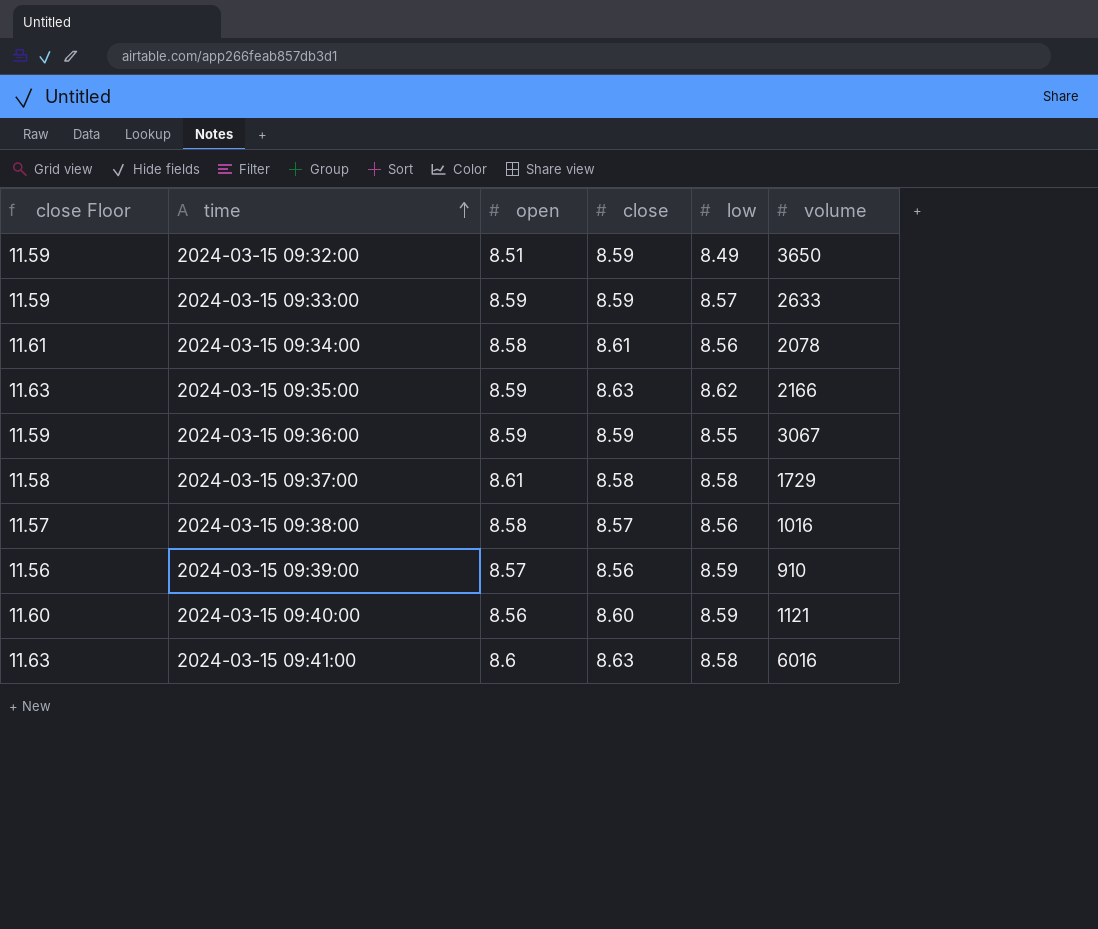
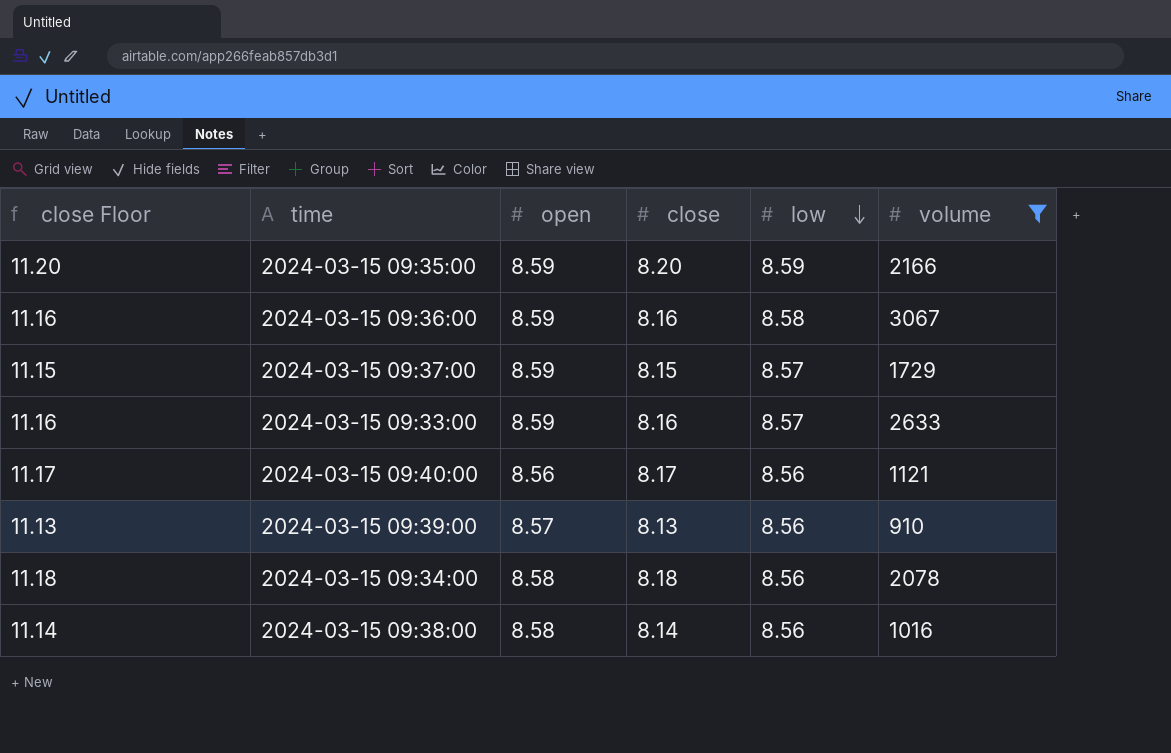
filter: none -> volume <= 3067
row order: time ascending -> low descending
2024-03-15 09:35:00 | close Floor: 11.63 -> 11.20
2024-03-15 09:35:00 | close: 8.63 -> 8.20
2024-03-15 09:35:00 | low: 8.62 -> 8.59
2024-03-15 09:36:00 | close Floor: 11.59 -> 11.16
2024-03-15 09:36:00 | close: 8.59 -> 8.16
2024-03-15 09:36:00 | low: 8.55 -> 8.58
2024-03-15 09:37:00 | close Floor: 11.58 -> 11.15
2024-03-15 09:37:00 | open: 8.61 -> 8.59
2024-03-15 09:37:00 | close: 8.58 -> 8.15
2024-03-15 09:37:00 | low: 8.58 -> 8.57
2024-03-15 09:33:00 | close Floor: 11.59 -> 11.16
2024-03-15 09:33:00 | close: 8.59 -> 8.16
2024-03-15 09:40:00 | close Floor: 11.60 -> 11.17
2024-03-15 09:40:00 | close: 8.60 -> 8.17
2024-03-15 09:40:00 | low: 8.59 -> 8.56
2024-03-15 09:39:00 | close Floor: 11.56 -> 11.13
2024-03-15 09:39:00 | close: 8.56 -> 8.13
2024-03-15 09:39:00 | low: 8.59 -> 8.56
2024-03-15 09:34:00 | close Floor: 11.61 -> 11.18
2024-03-15 09:34:00 | close: 8.61 -> 8.18
2024-03-15 09:38:00 | close Floor: 11.57 -> 11.14
2024-03-15 09:38:00 | close: 8.57 -> 8.14

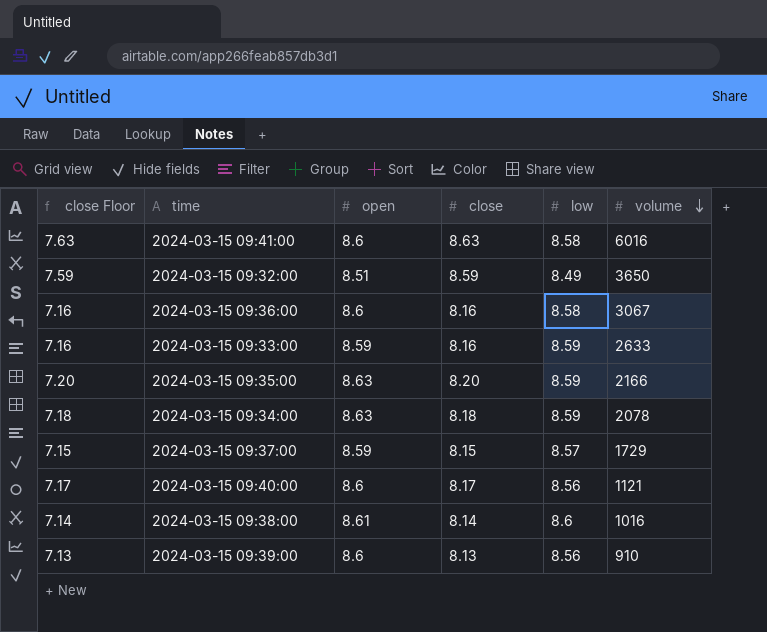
filter: volume <= 3067 -> none
row order: low descending -> volume descending
column close Floor | formula: [close] + 3 -> [close] - 1
2024-03-15 09:36:00 | open: 8.59 -> 8.6
2024-03-15 09:33:00 | low: 8.57 -> 8.59
2024-03-15 09:35:00 | open: 8.59 -> 8.63
2024-03-15 09:34:00 | open: 8.58 -> 8.63
2024-03-15 09:34:00 | low: 8.56 -> 8.59
2024-03-15 09:40:00 | open: 8.56 -> 8.6
2024-03-15 09:38:00 | open: 8.58 -> 8.61
2024-03-15 09:38:00 | low: 8.56 -> 8.6
2024-03-15 09:39:00 | open: 8.57 -> 8.6

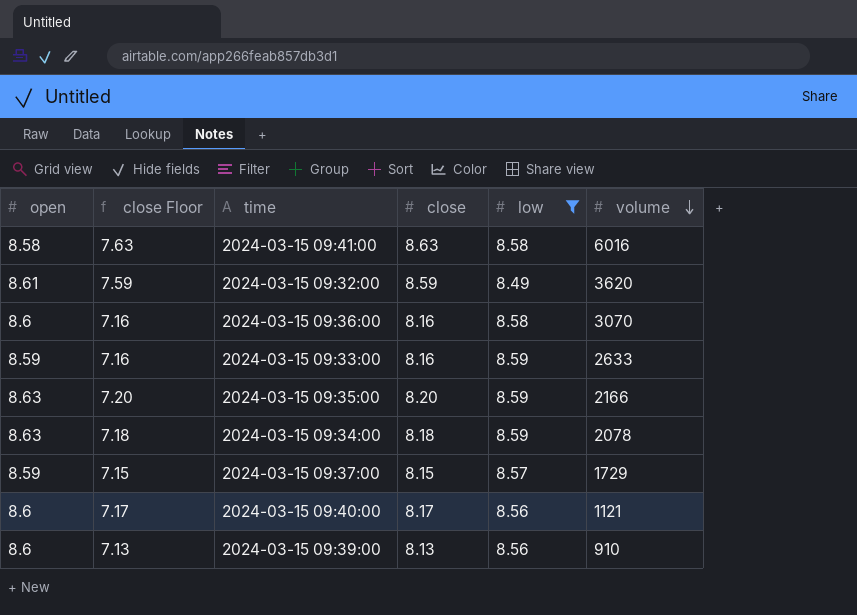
filter: none -> low != 8.6
column open | position: 3 -> 1
2024-03-15 09:41:00 | open: 8.6 -> 8.58
2024-03-15 09:32:00 | open: 8.51 -> 8.61
2024-03-15 09:32:00 | volume: 3650 -> 3620
2024-03-15 09:36:00 | volume: 3067 -> 3070

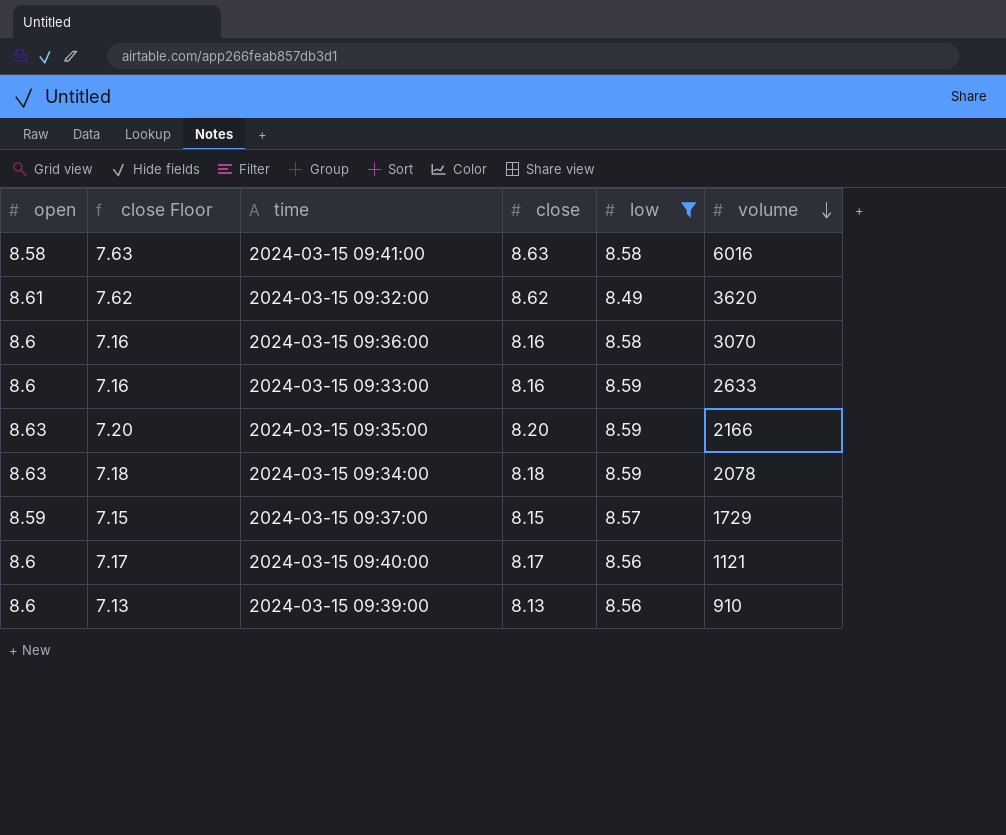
2024-03-15 09:32:00 | close Floor: 7.59 -> 7.62
2024-03-15 09:32:00 | close: 8.59 -> 8.62
2024-03-15 09:33:00 | open: 8.59 -> 8.6

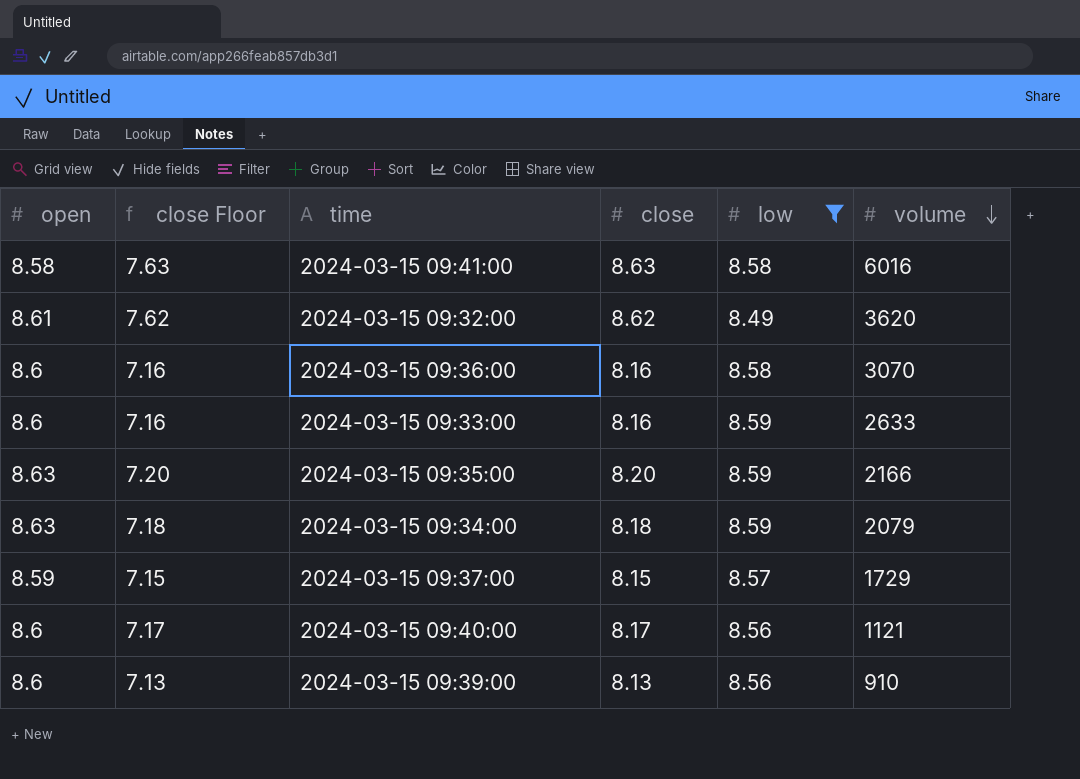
2024-03-15 09:34:00 | volume: 2078 -> 2079

